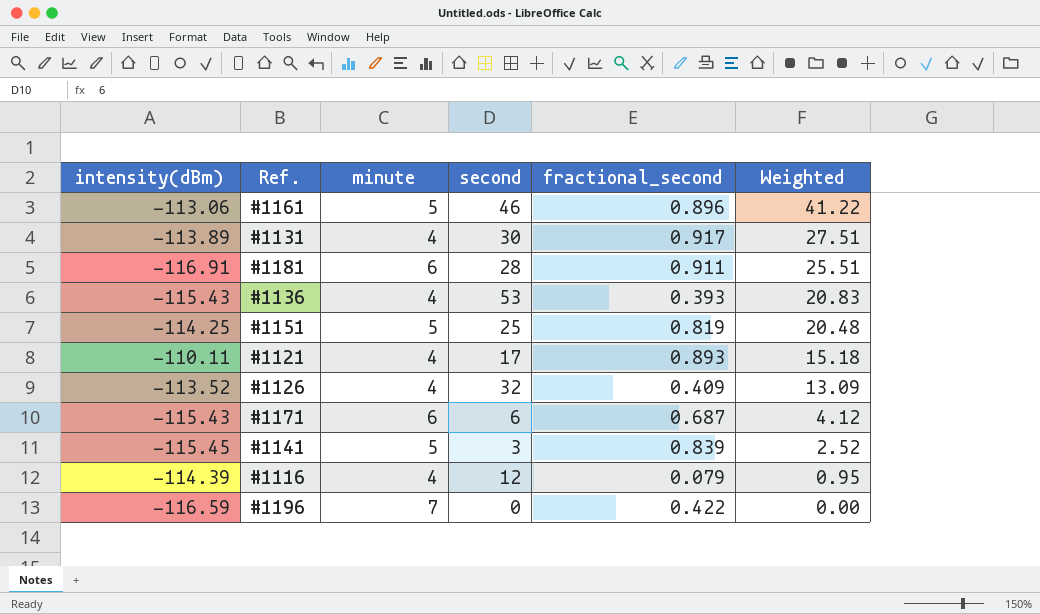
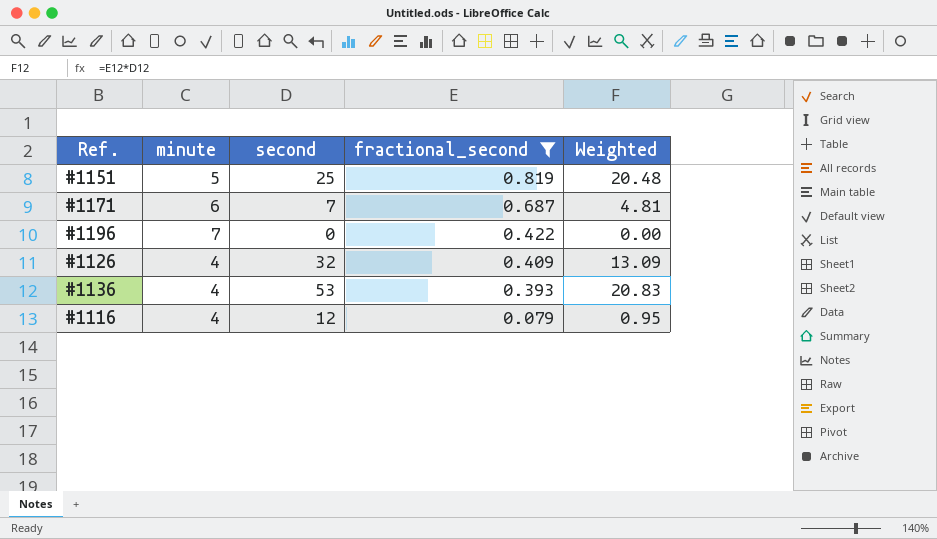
filter: none -> fractional_second <= 0.819
row order: Weighted descending -> fractional_second descending
column intensity(dBm) | position: 1 -> none
#1171 | second: 6 -> 7
#1171 | Weighted: 4.12 -> 4.81

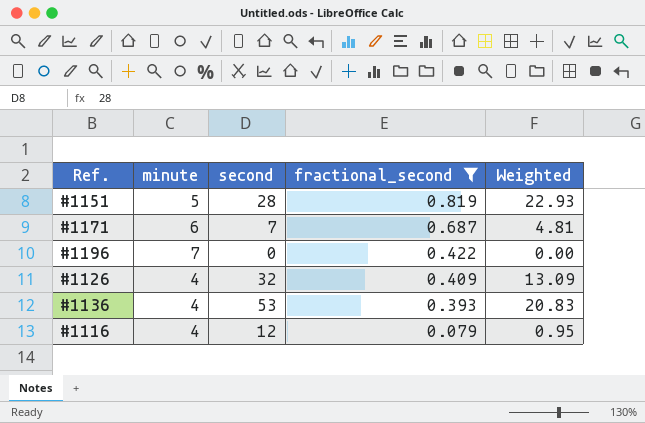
#1151 | second: 25 -> 28
#1151 | Weighted: 20.48 -> 22.93

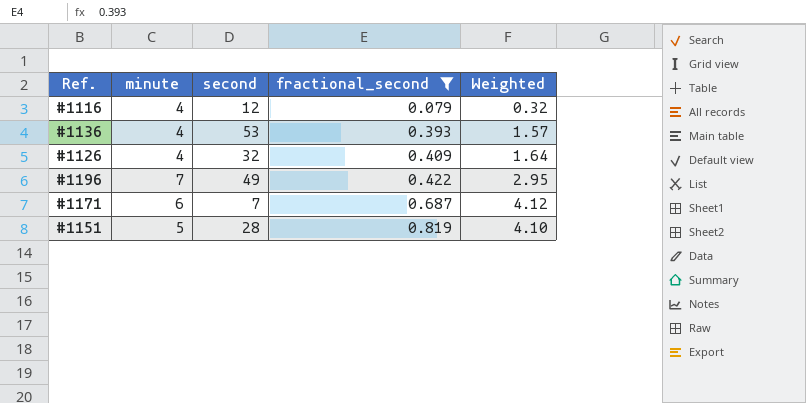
row order: fractional_second descending -> fractional_second ascending
column Weighted | formula: [second] * [fractional_second] -> [minute] * [fractional_second]
#1196 | second: 0 -> 49

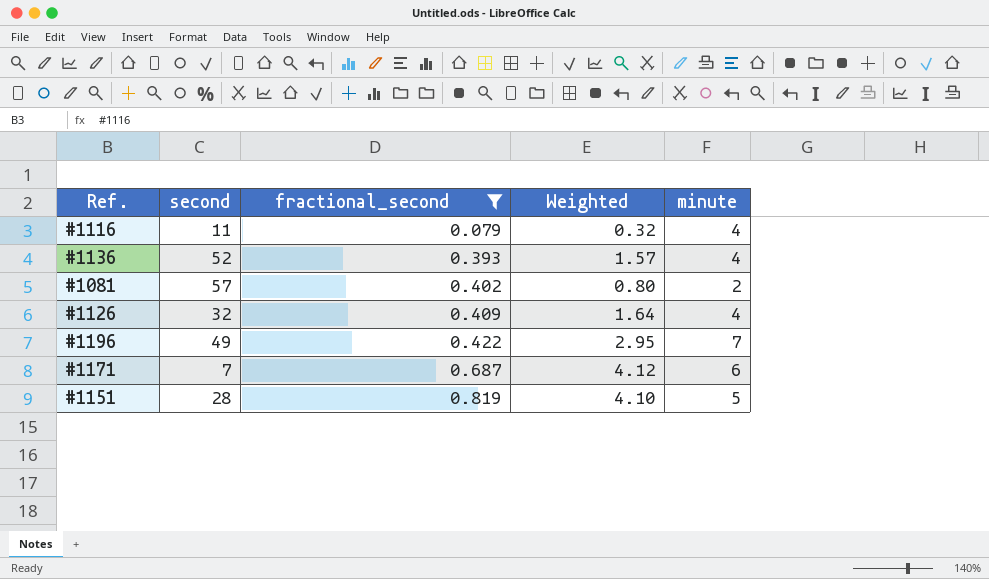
column minute | position: 2 -> 5
#1116 | second: 12 -> 11
#1136 | second: 53 -> 52
row #1081: none -> 57 | 0.402 | 0.80 | 2

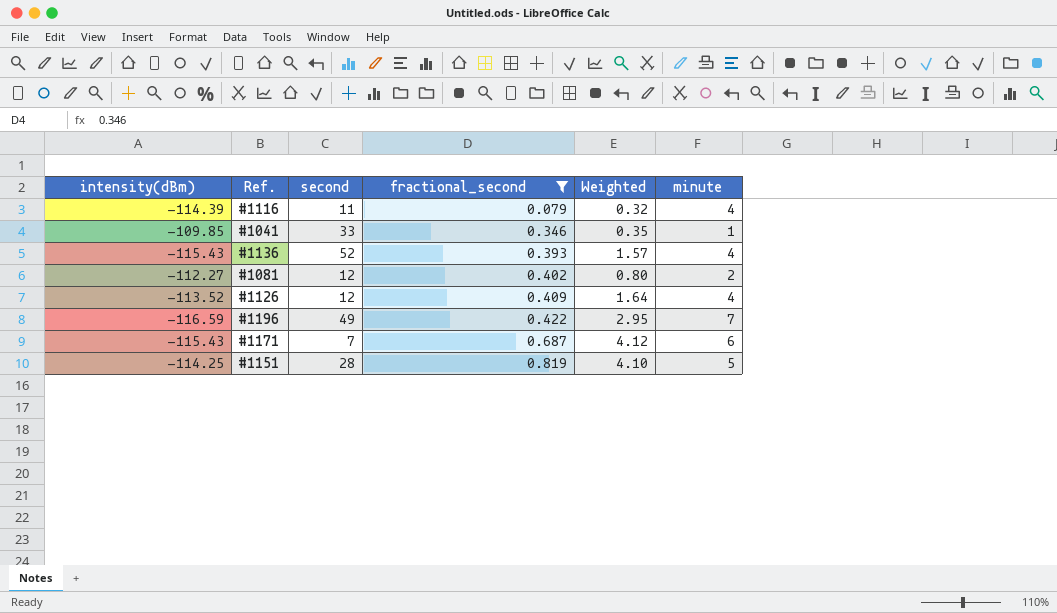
column intensity(dBm) | position: none -> 1
row #1041: none -> -109.85 | 33 | 0.346 | 0.35 | 1
#1081 | second: 57 -> 12
#1126 | second: 32 -> 12

